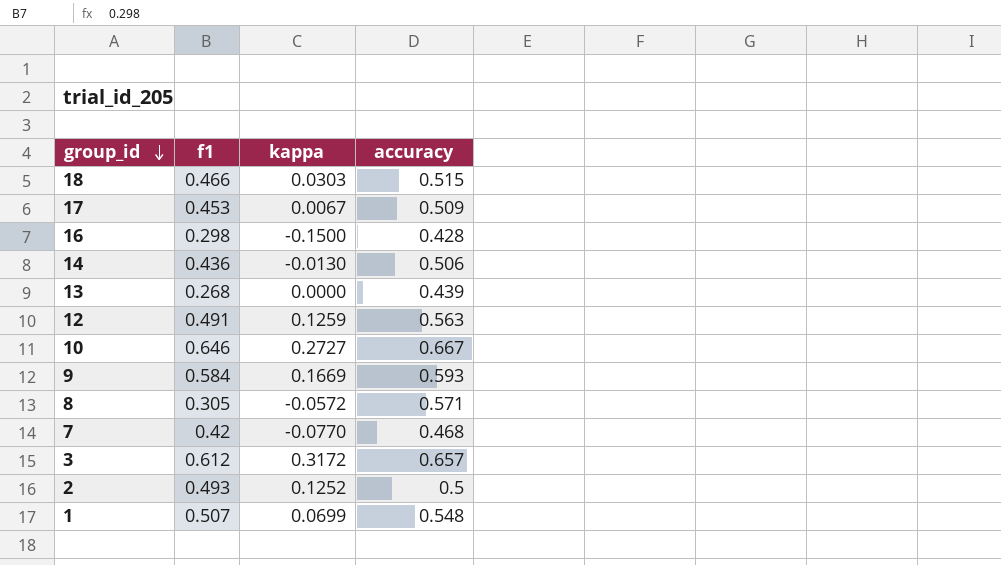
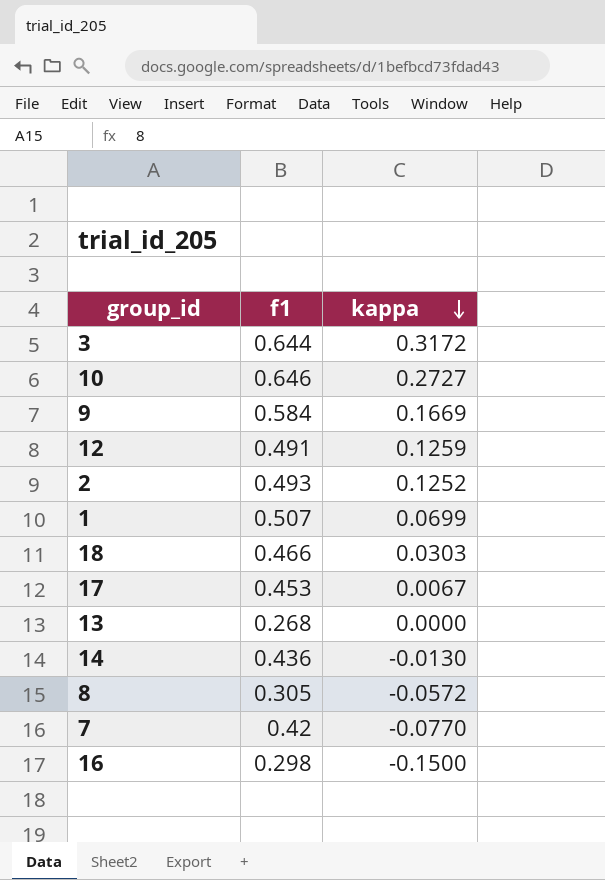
row order: group_id descending -> kappa descending
column accuracy | position: 4 -> none
3 | f1: 0.612 -> 0.644

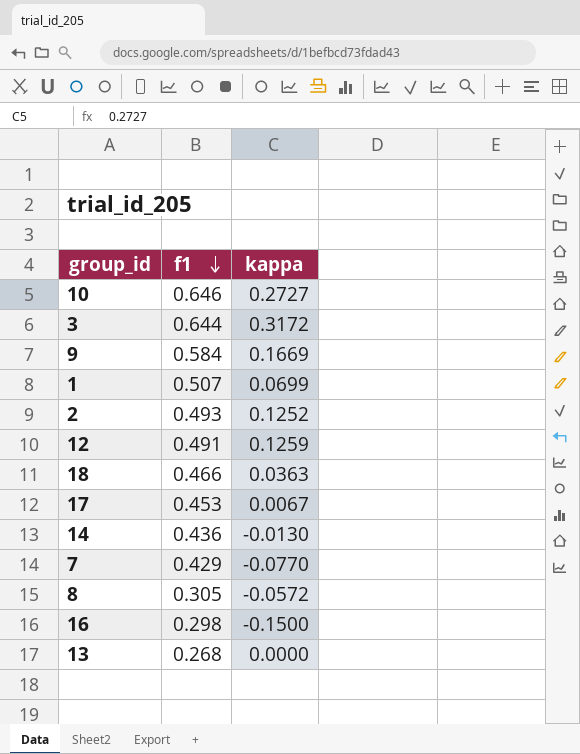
row order: kappa descending -> f1 descending
18 | kappa: 0.0303 -> 0.0363
7 | f1: 0.42 -> 0.429

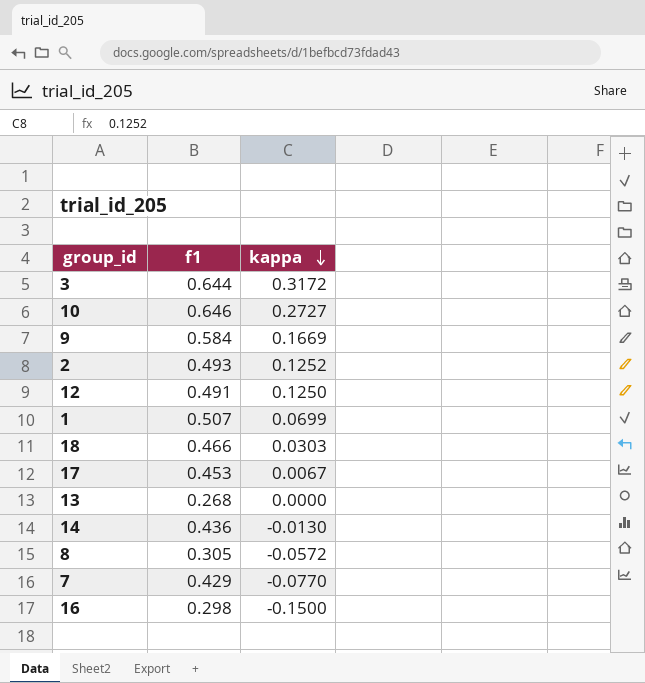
row order: f1 descending -> kappa descending
12 | kappa: 0.1259 -> 0.1250
18 | kappa: 0.0363 -> 0.0303

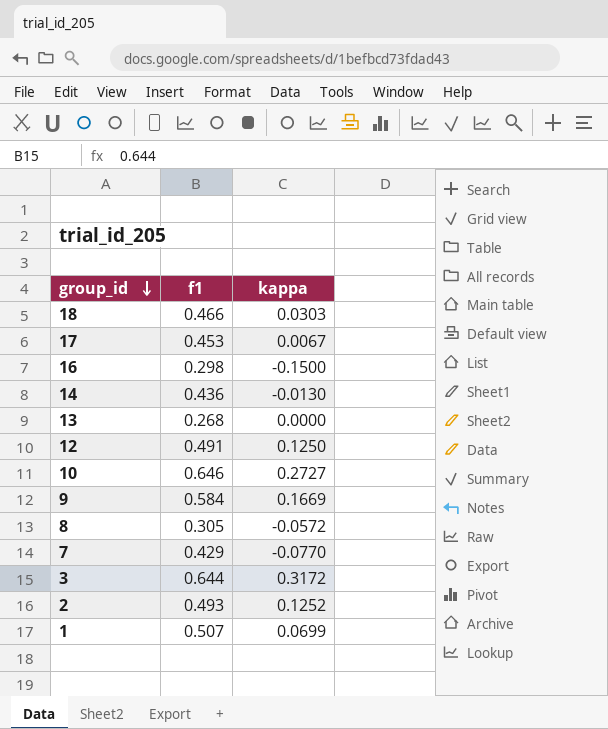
row order: kappa descending -> group_id descending

